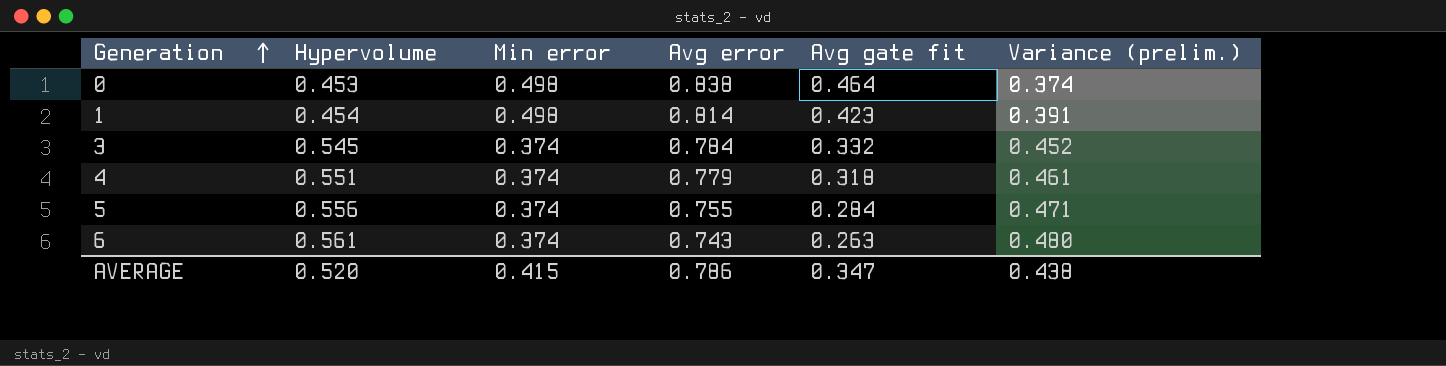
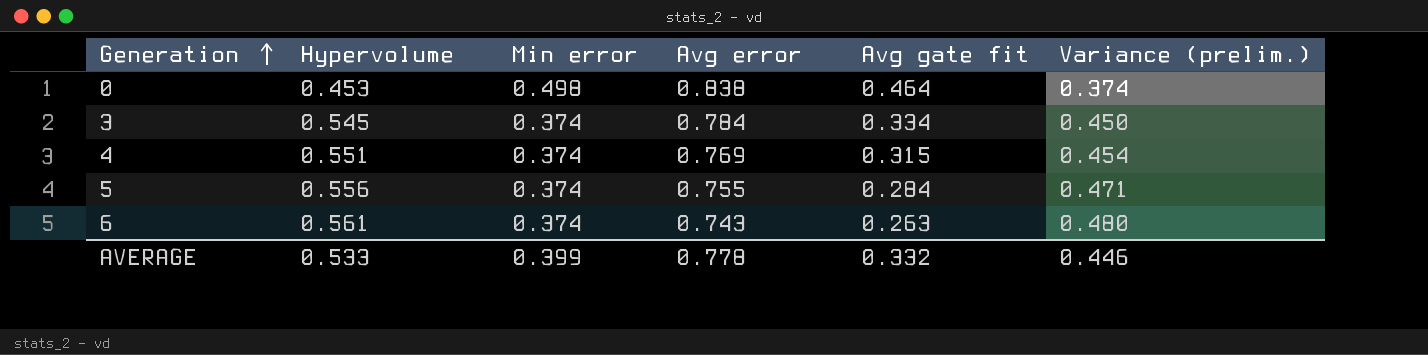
row 1: 0.454 | 0.498 | 0.814 | 0.423 | 0.391 -> none
3 | Avg gate fit: 0.332 -> 0.334
3 | Variance (prelim.): 0.452 -> 0.450
4 | Avg error: 0.779 -> 0.769
4 | Avg gate fit: 0.318 -> 0.315
4 | Variance (prelim.): 0.461 -> 0.454
AVERAGE | Hypervolume: 0.520 -> 0.533
AVERAGE | Min error: 0.415 -> 0.399
AVERAGE | Avg error: 0.786 -> 0.778
AVERAGE | Avg gate fit: 0.347 -> 0.332
AVERAGE | Variance (prelim.): 0.438 -> 0.446

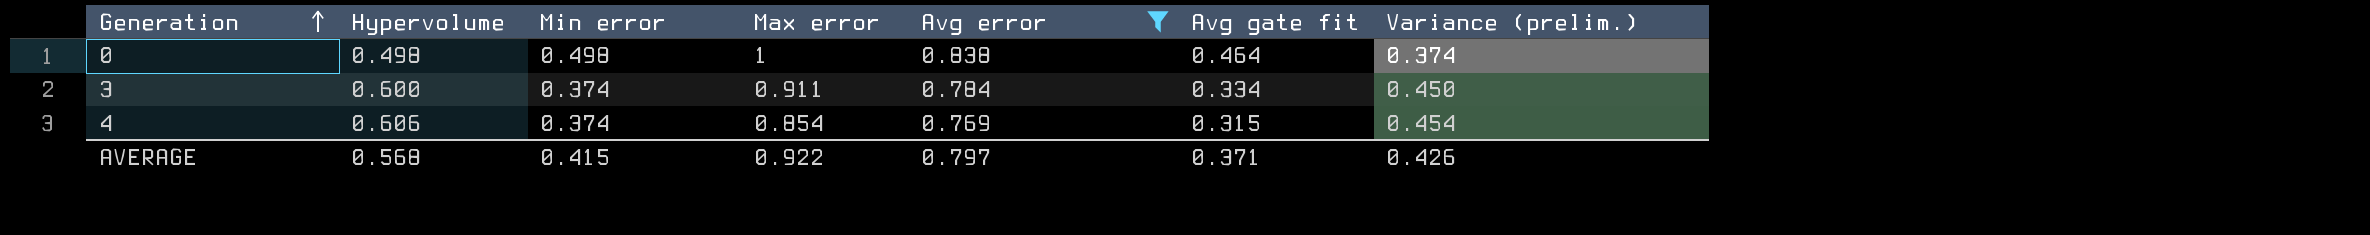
filter: none -> Avg error >= 0.769
column Max error | position: none -> 4
0 | Hypervolume: 0.453 -> 0.498
3 | Hypervolume: 0.545 -> 0.600
4 | Hypervolume: 0.551 -> 0.606
AVERAGE | Hypervolume: 0.533 -> 0.568
AVERAGE | Min error: 0.399 -> 0.415
AVERAGE | Avg error: 0.778 -> 0.797
AVERAGE | Avg gate fit: 0.332 -> 0.371
AVERAGE | Variance (prelim.): 0.446 -> 0.426

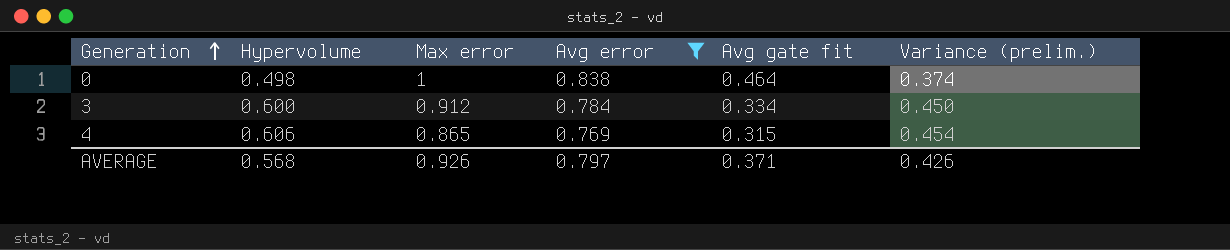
column Min error | position: 3 -> none
3 | Max error: 0.911 -> 0.912
4 | Max error: 0.854 -> 0.865
AVERAGE | Max error: 0.922 -> 0.926

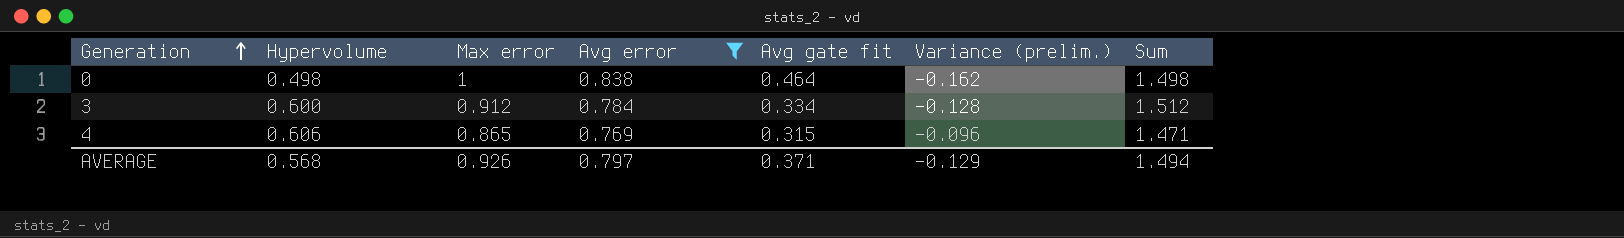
column Variance (prelim.) | formula: [Avg error] - [Avg gate fit] -> [Avg error] - [Max error]
column Sum | formula: none -> [Hypervolume] + [Max error]
AVERAGE | Variance (prelim.): 0.426 -> -0.129

